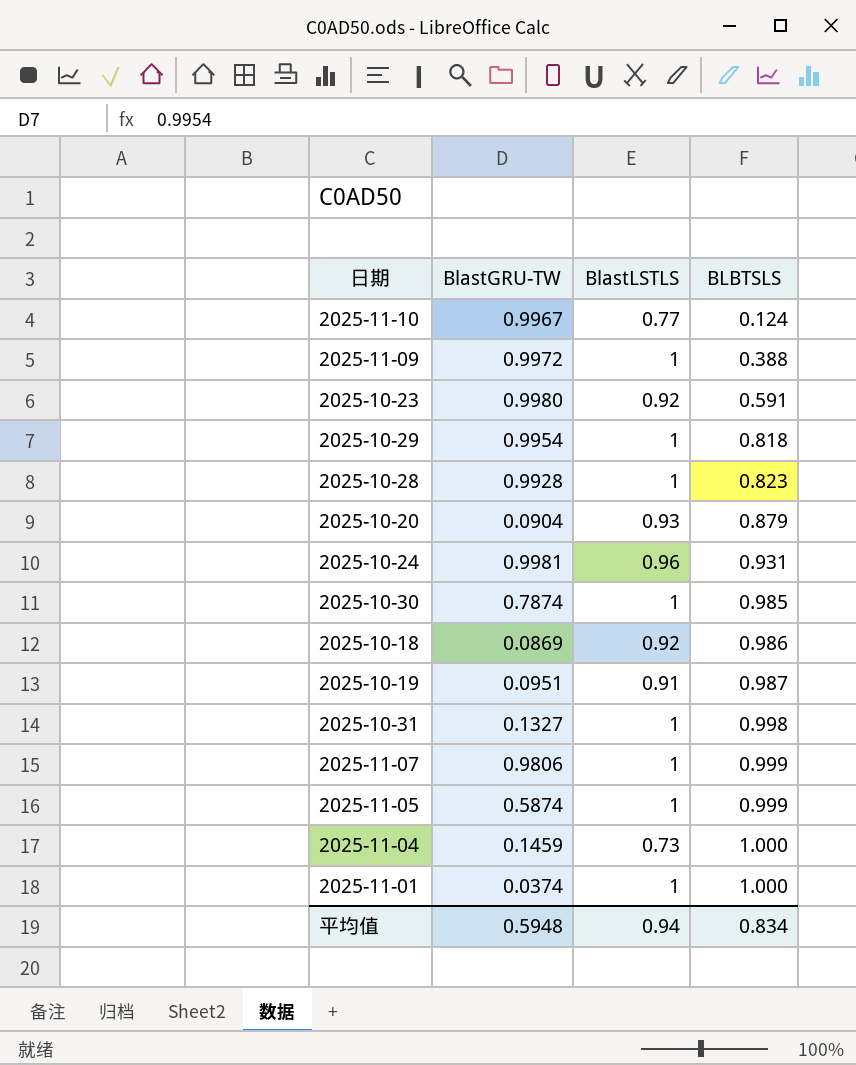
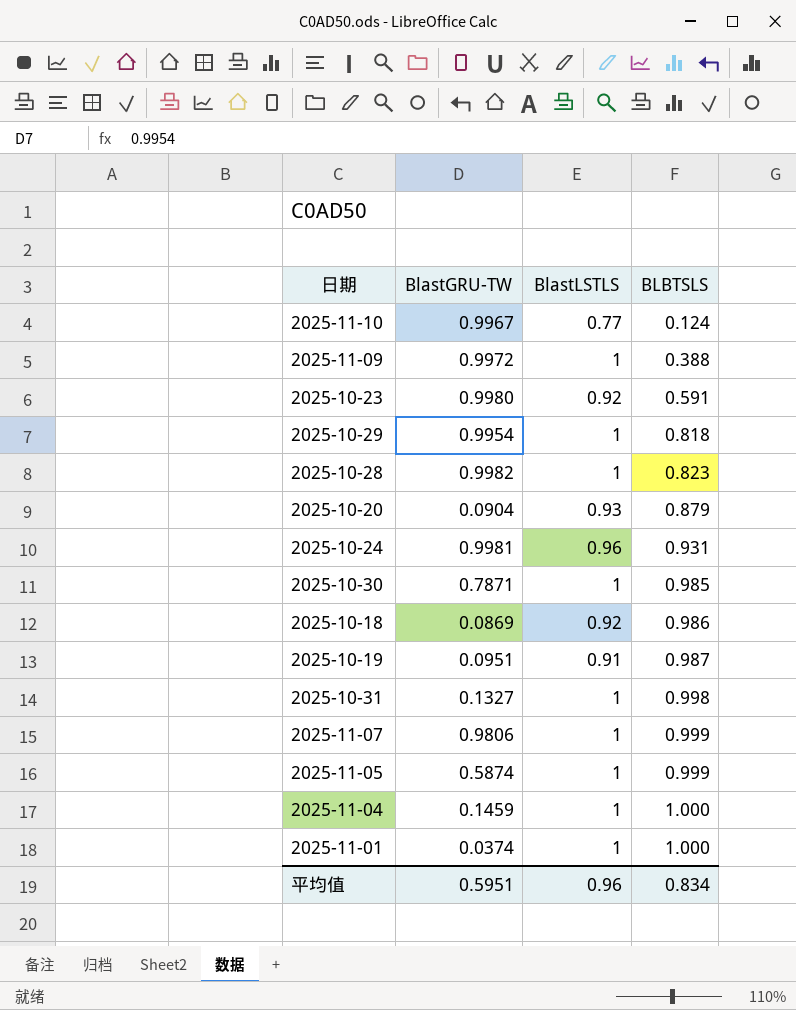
2025-10-28 | BlastGRU-TW: 0.9928 -> 0.9982
2025-10-30 | BlastGRU-TW: 0.7874 -> 0.7871
2025-11-04 | BlastLSTLS: 0.73 -> 1
平均值 | BlastGRU-TW: 0.5948 -> 0.5951
平均值 | BlastLSTLS: 0.94 -> 0.96

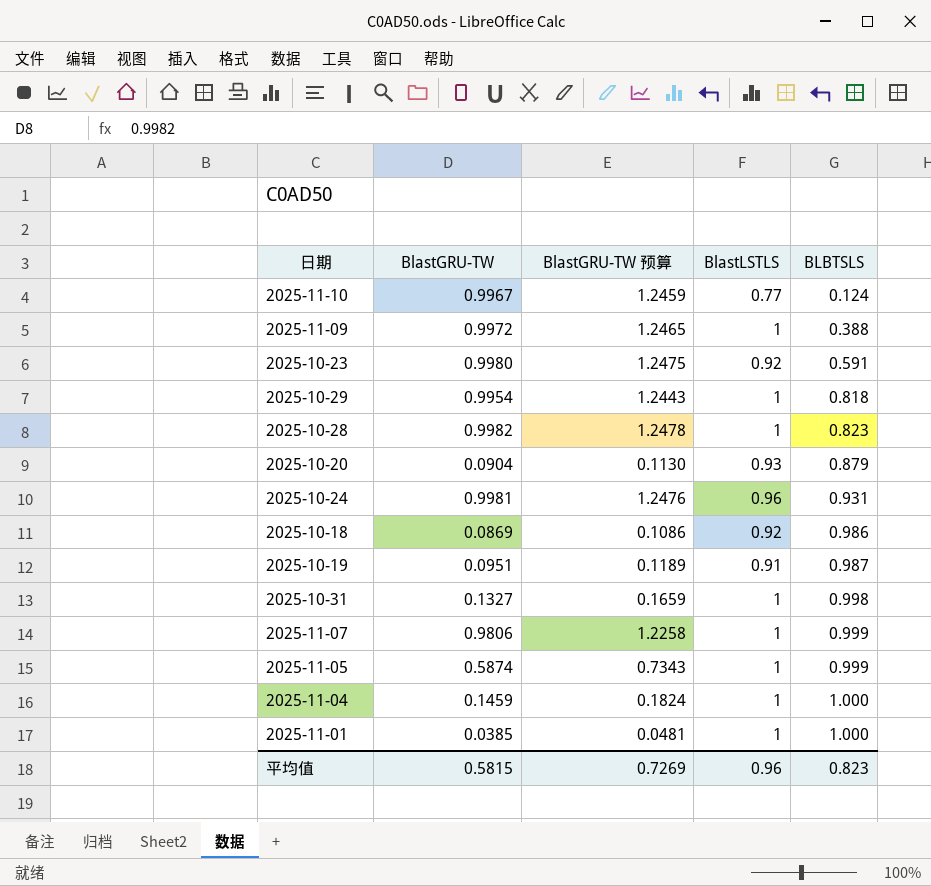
column BlastGRU-TW 预算 | formula: none -> [BlastGRU-TW] * 1.25
row 2025-10-30: 0.7871 | 1 | 0.985 -> none
2025-11-01 | BlastGRU-TW: 0.0374 -> 0.0385
平均值 | BlastGRU-TW: 0.5951 -> 0.5815
平均值 | BLBTSLS: 0.834 -> 0.823

